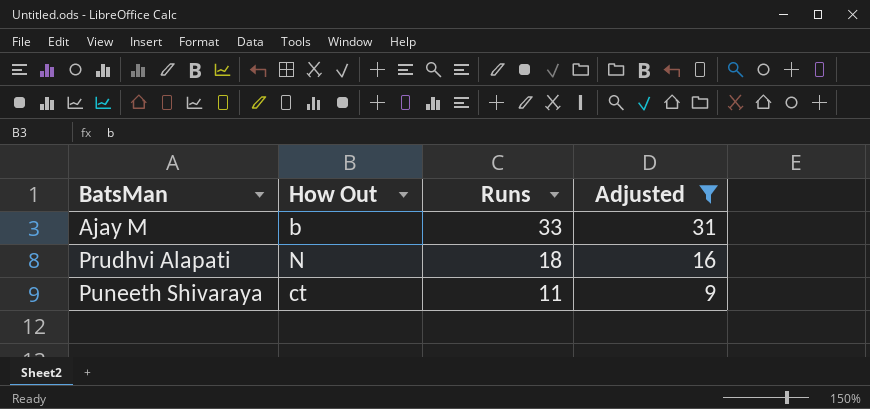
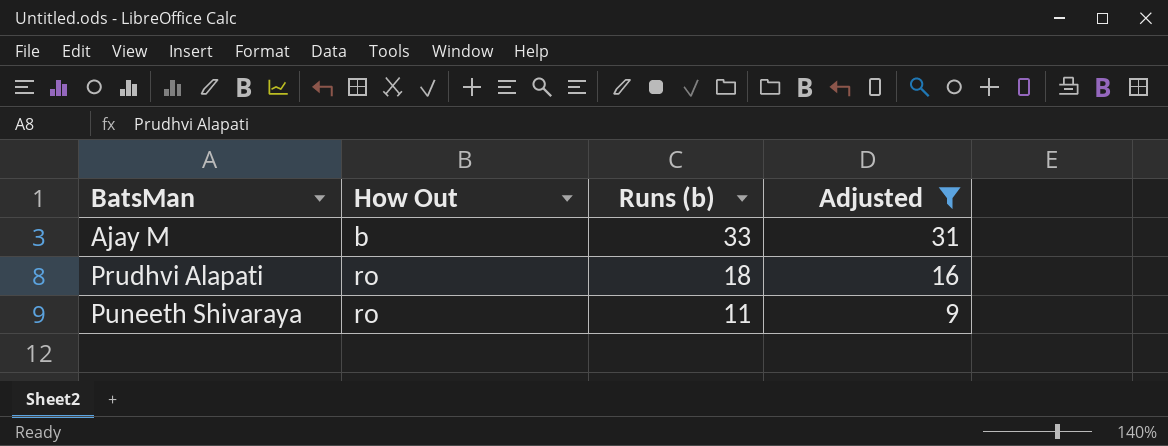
column name: Runs -> Runs (b)
Prudhvi Alapati | How Out: N -> ro
Puneeth Shivaraya | How Out: ct -> ro

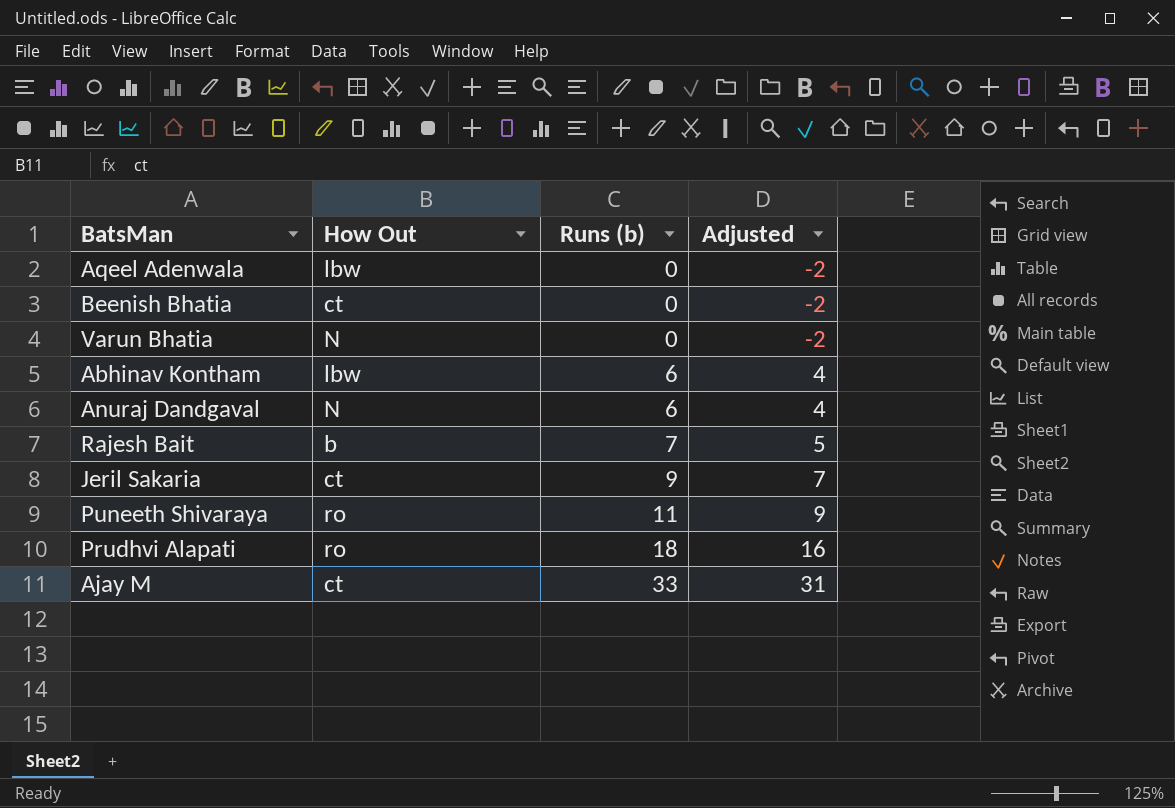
filter: Adjusted >= 9 -> none
row order: BatsMan ascending -> Runs (b) ascending
Ajay M | How Out: b -> ct

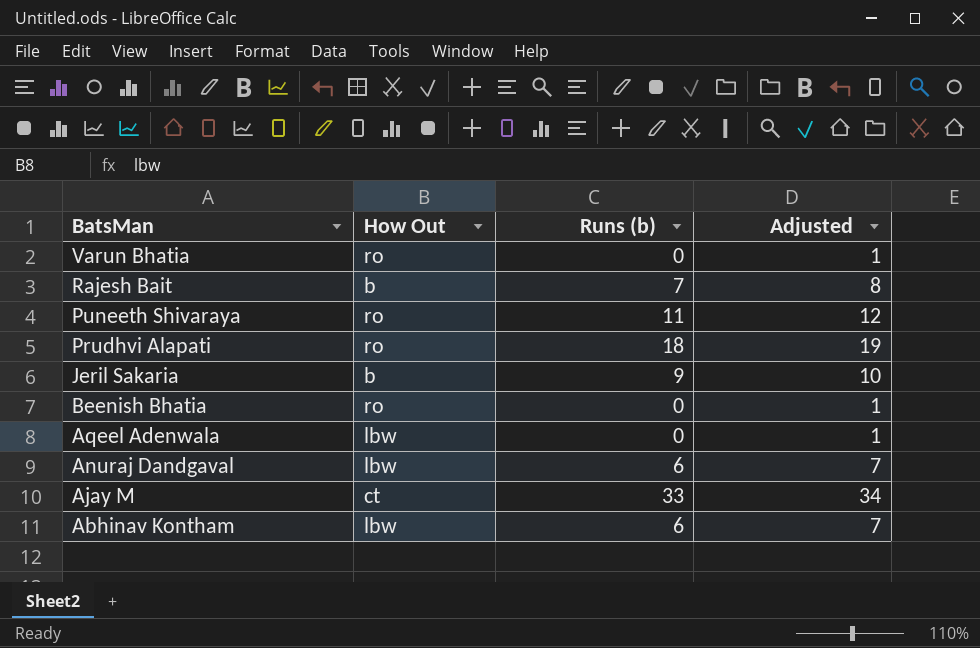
row order: Runs (b) ascending -> BatsMan descending
column Adjusted | formula: [Runs (b)] - 2 -> [Runs (b)] + 1
Varun Bhatia | How Out: N -> ro
Jeril Sakaria | How Out: ct -> b
Beenish Bhatia | How Out: ct -> ro
Anuraj Dandgaval | How Out: N -> lbw

